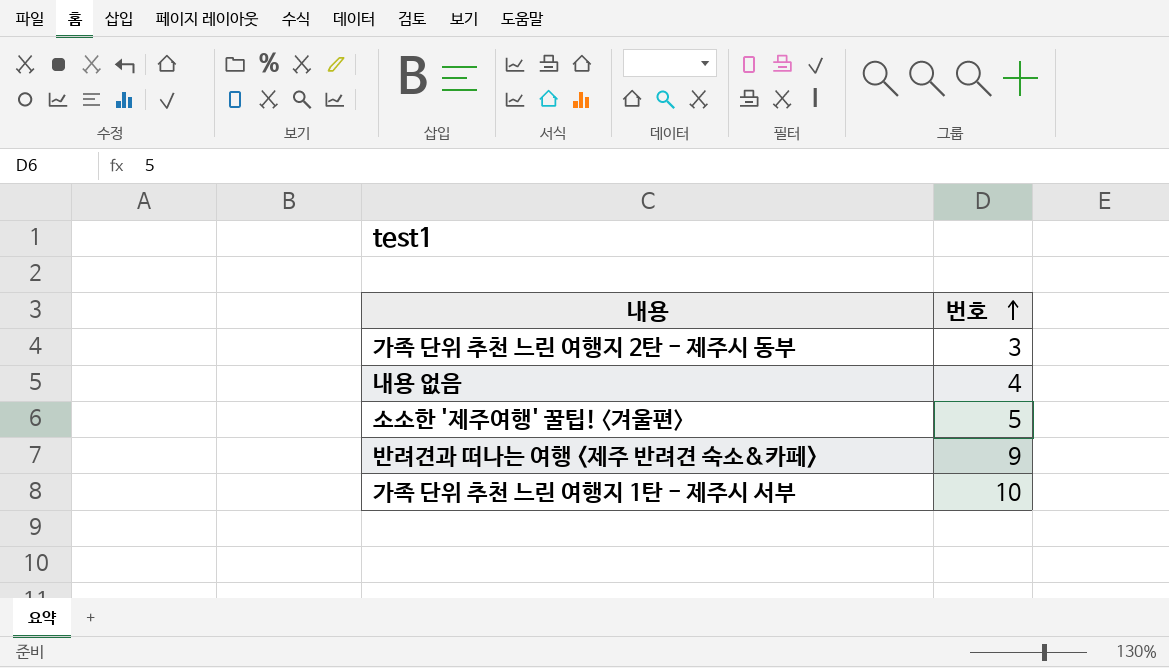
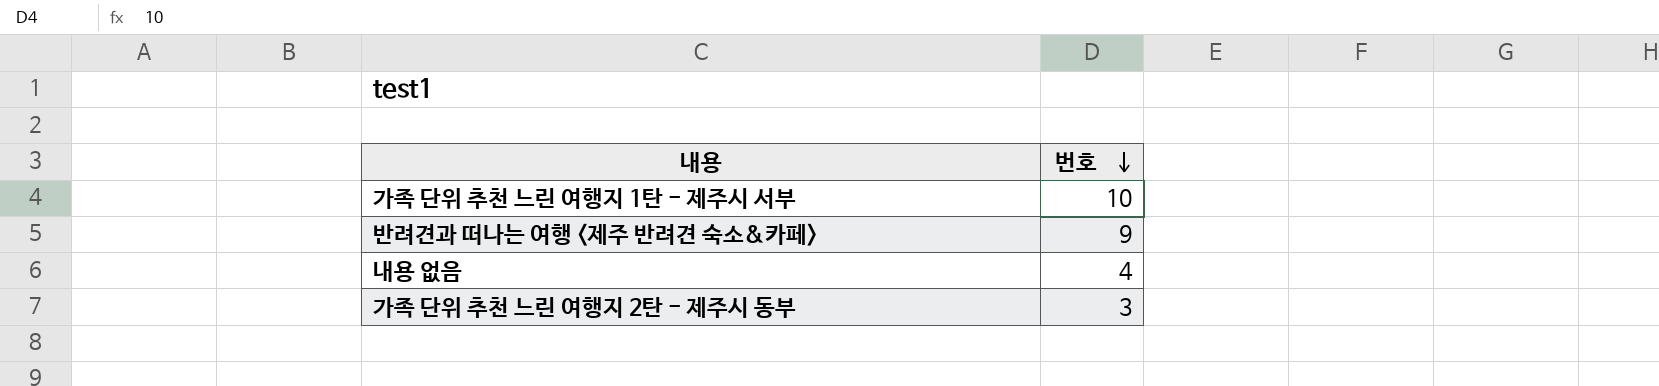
row order: 번호 ascending -> 번호 descending
row 소소한 '제주여행' 꿀팁! 〈겨울편〉: 5 -> none

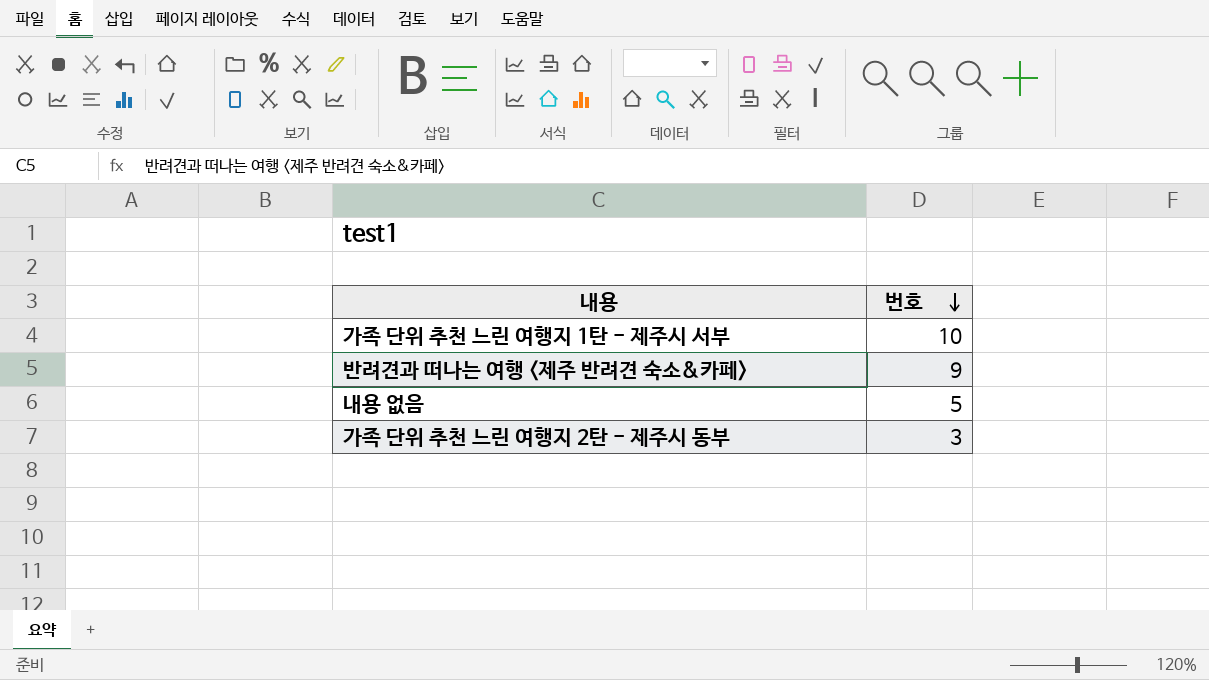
내용 없음 | 번호: 4 -> 5

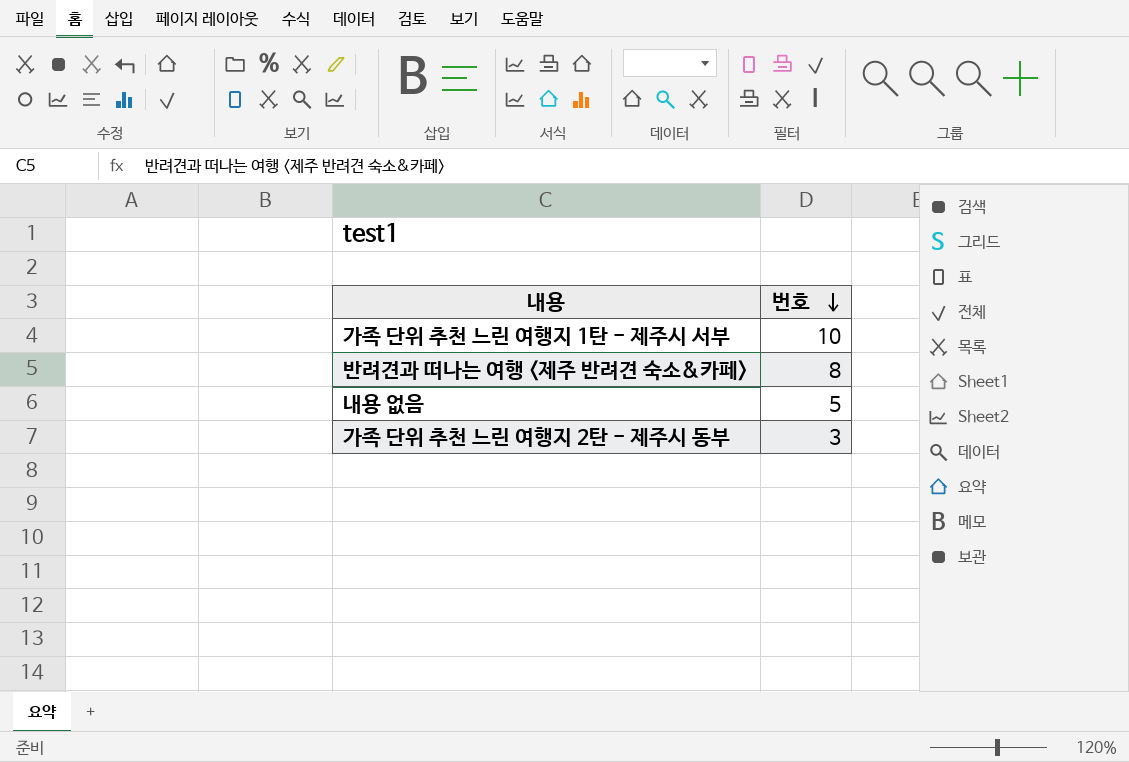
반려견과 떠나는 여행 <제주 반려견 숙소&카페> | 번호: 9 -> 8

